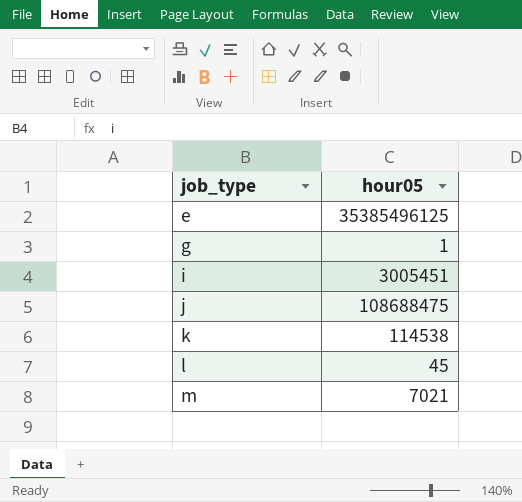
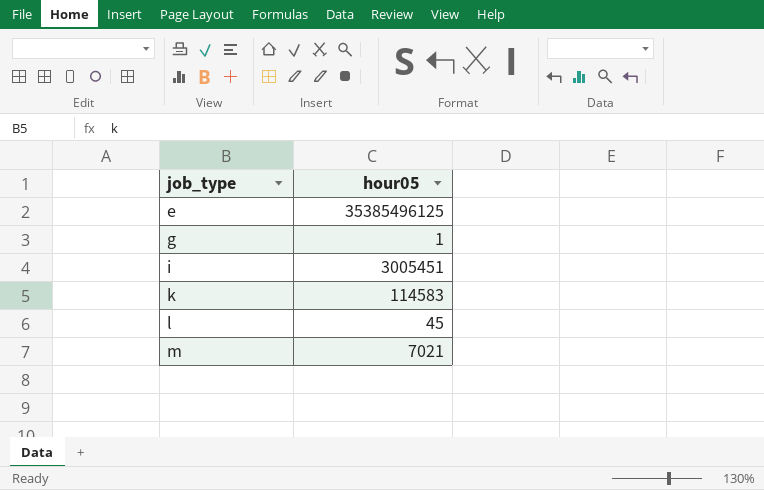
row j: 108688475 -> none
k | hour05: 114538 -> 114583

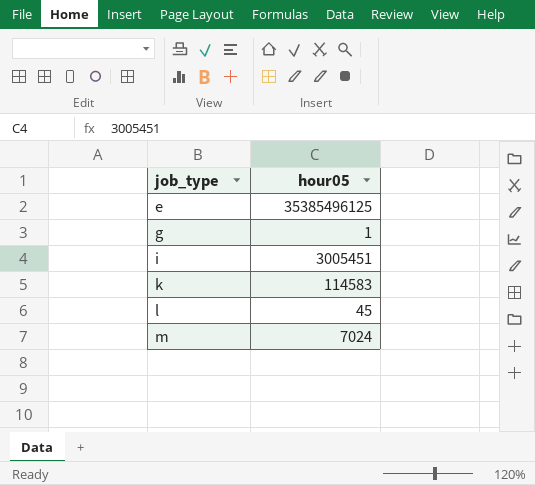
m | hour05: 7021 -> 7024

